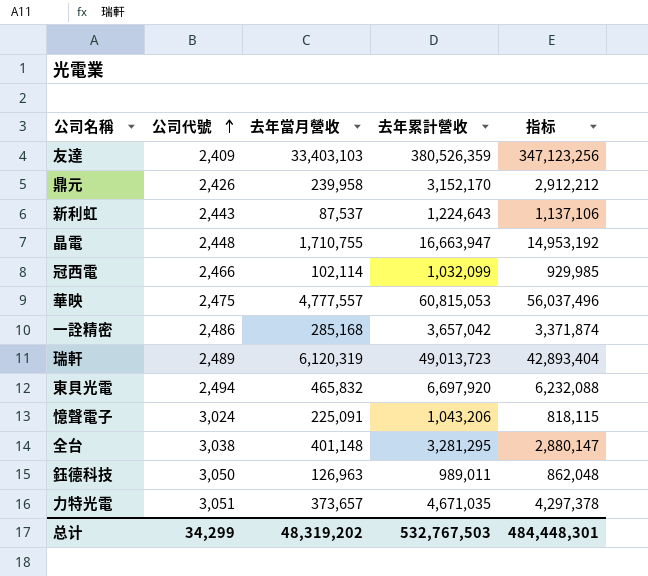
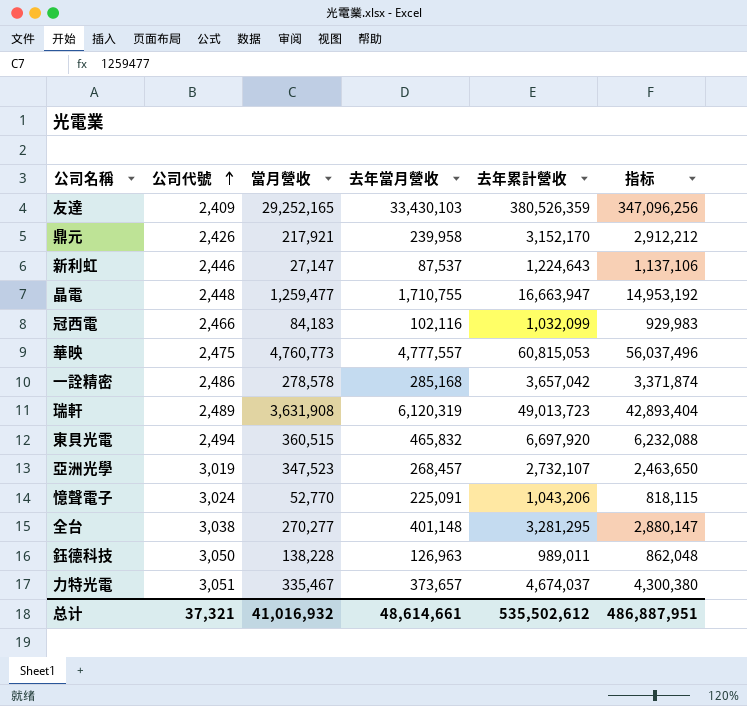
column 當月營收 | position: none -> 3
友達 | 去年當月營收: 33,403,103 -> 33,430,103
友達 | 指标: 347,123,256 -> 347,096,256
新利虹 | 公司代號: 2,443 -> 2,446
冠西電 | 去年當月營收: 102,114 -> 102,116
冠西電 | 指标: 929,985 -> 929,983
row 亞洲光學: none -> 3,019 | 347,523 | 268,457 | 2,732,107 | 2,463,650
力特光電 | 去年累計營收: 4,671,035 -> 4,674,037
力特光電 | 指标: 4,297,378 -> 4,300,380
总计 | 公司代號: 34,299 -> 37,321
总计 | 去年當月營收: 48,319,202 -> 48,614,661
总计 | 去年累計營收: 532,767,503 -> 535,502,612
总计 | 指标: 484,448,301 -> 486,887,951

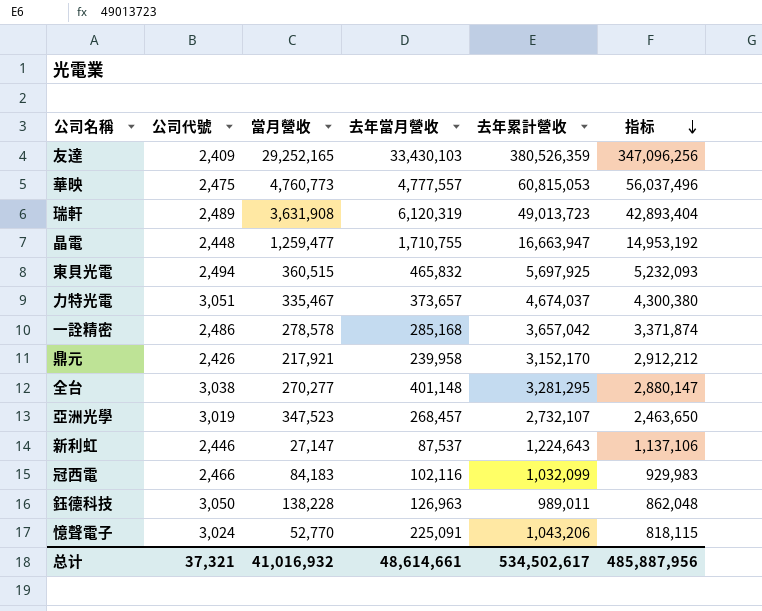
row order: 公司代號 ascending -> 指标 descending
東貝光電 | 去年累計營收: 6,697,920 -> 5,697,925
東貝光電 | 指标: 6,232,088 -> 5,232,093
总计 | 去年累計營收: 535,502,612 -> 534,502,617
总计 | 指标: 486,887,951 -> 485,887,956

